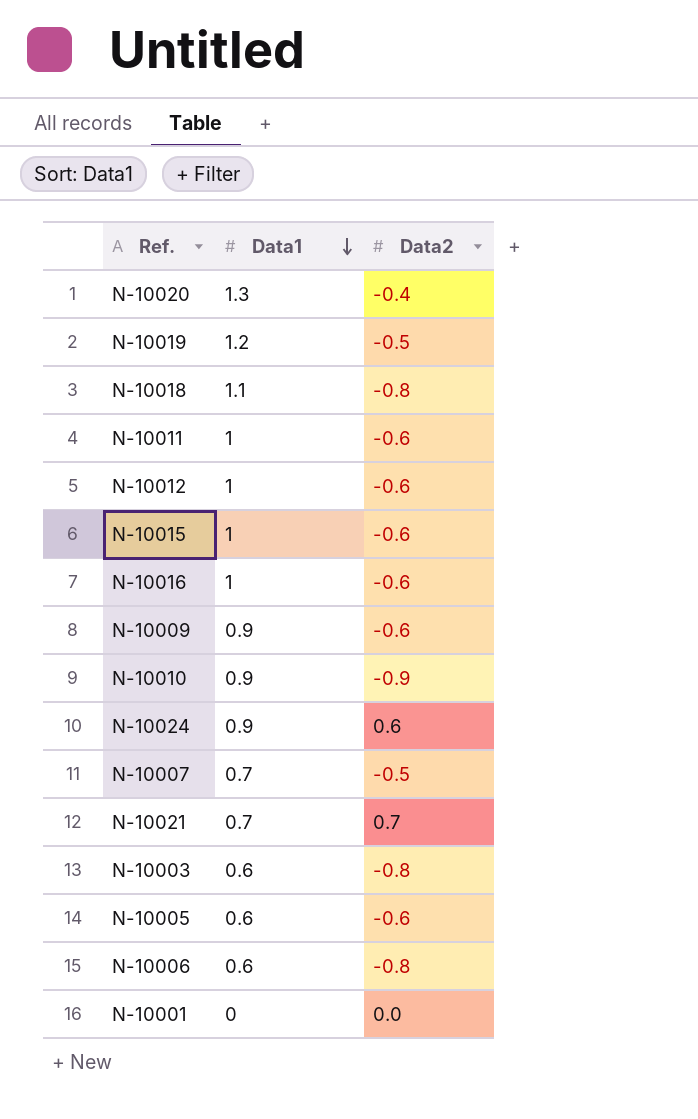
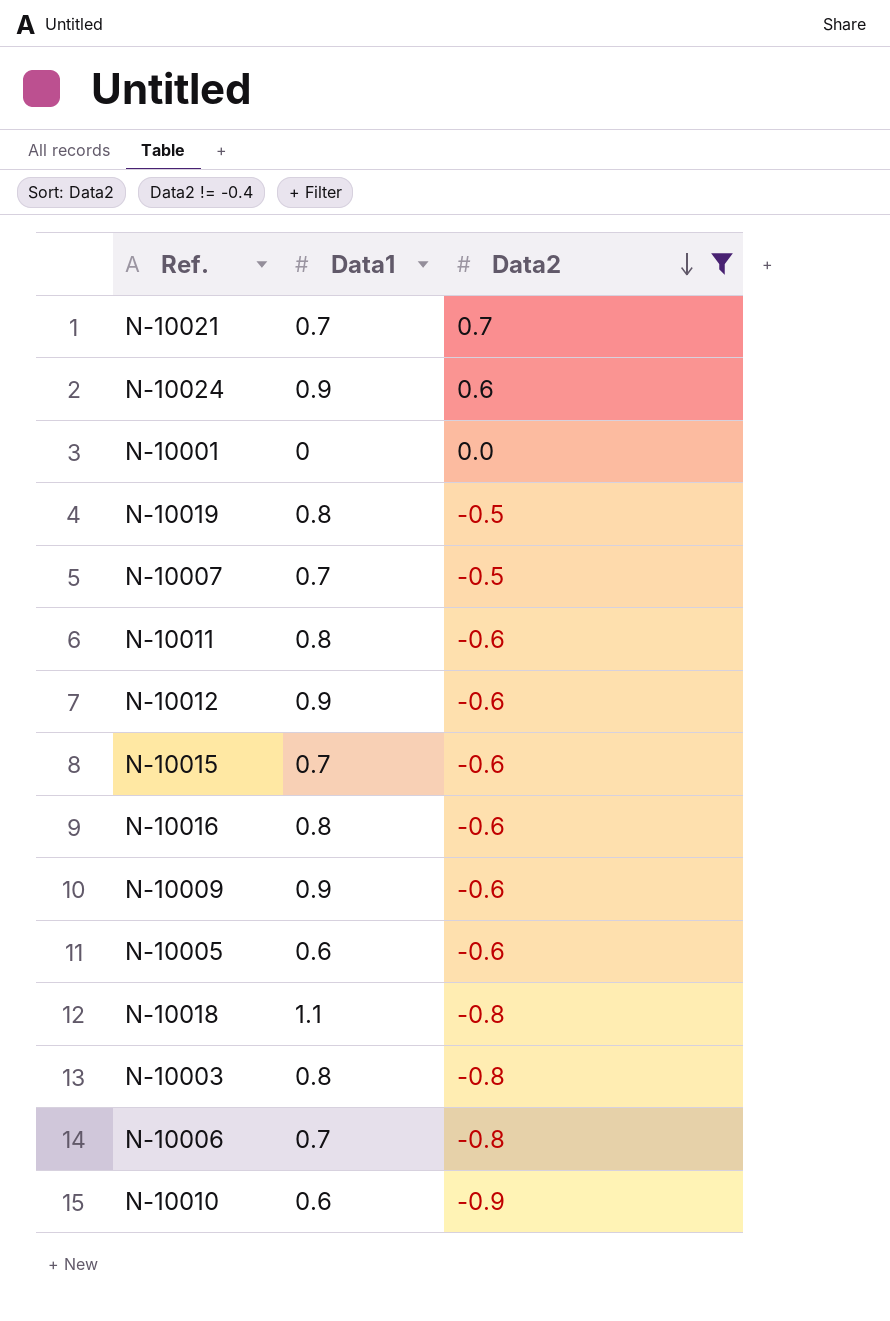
filter: none -> Data2 != -0.4
row order: Data1 descending -> Data2 descending
N-10019 | Data1: 1.2 -> 0.8
N-10011 | Data1: 1 -> 0.8
N-10012 | Data1: 1 -> 0.9
N-10015 | Data1: 1 -> 0.7
N-10016 | Data1: 1 -> 0.8
N-10003 | Data1: 0.6 -> 0.8
N-10006 | Data1: 0.6 -> 0.7
N-10010 | Data1: 0.9 -> 0.6

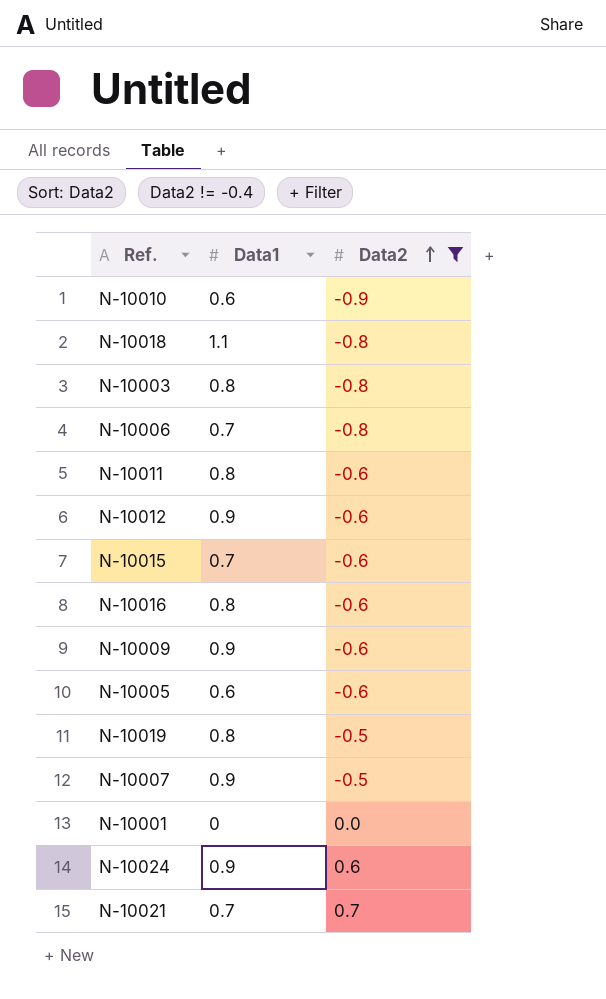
row order: Data2 descending -> Data2 ascending
N-10007 | Data1: 0.7 -> 0.9

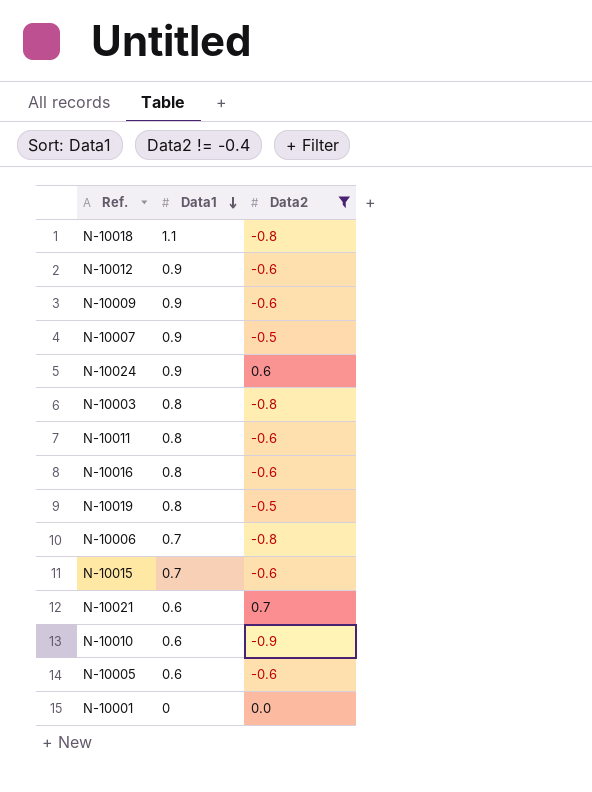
row order: Data2 ascending -> Data1 descending
N-10021 | Data1: 0.7 -> 0.6

